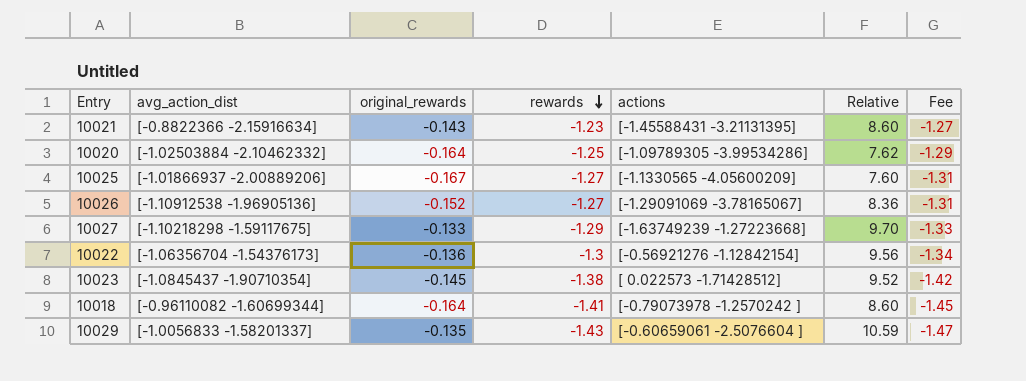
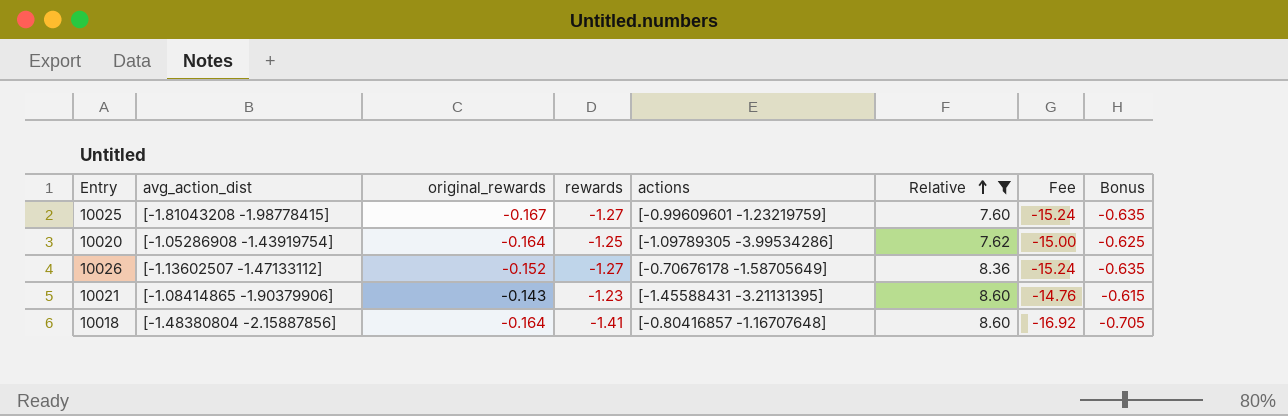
filter: none -> Relative <= 8.60
row order: rewards descending -> Relative ascending
column Fee | formula: [rewards] * 1.03 -> [rewards] * 12
column Bonus | formula: none -> [rewards] * 0.5
10025 | avg_action_dist: [-1.01866937 -2.00889206] -> [-1.81043208 -1.98778415]
10025 | actions: [-1.1330565 -4.05600209] -> [-0.99609601 -1.23219759]
10020 | avg_action_dist: [-1.02503884 -2.10462332] -> [-1.05286908 -1.43919754]
10026 | avg_action_dist: [-1.10912538 -1.96905136] -> [-1.13602507 -1.47133112]
10026 | actions: [-1.29091069 -3.78165067] -> [-0.70676178 -1.58705649]
10021 | avg_action_dist: [-0.8822366 -2.15916634] -> [-1.08414865 -1.90379906]
10018 | avg_action_dist: [-0.96110082 -1.60699344] -> [-1.48380804 -2.15887856]
10018 | actions: [-0.79073978 -1.2570242 ] -> [-0.80416857 -1.16707648]

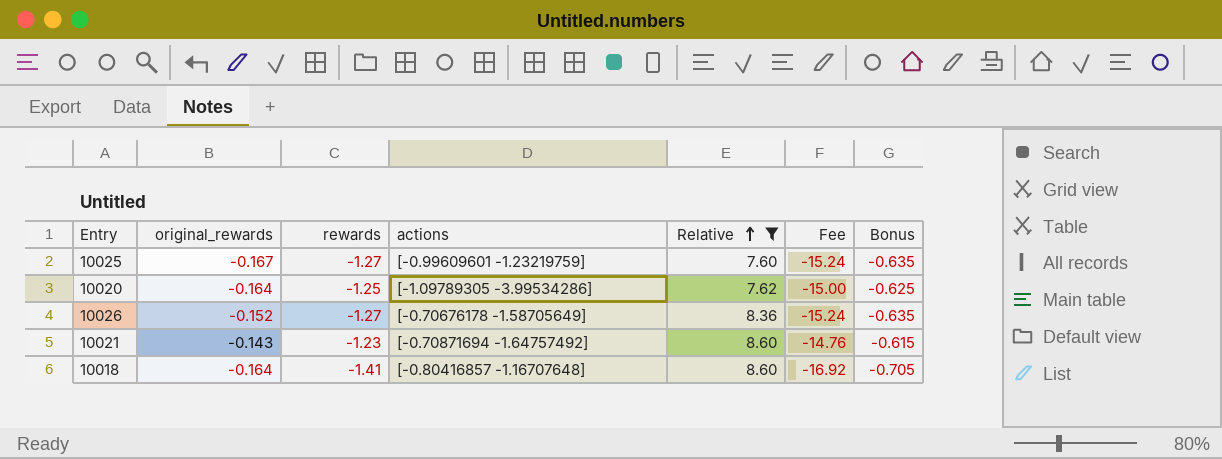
column avg_action_dist | position: 2 -> none
10021 | actions: [-1.45588431 -3.21131395] -> [-0.70871694 -1.64757492]

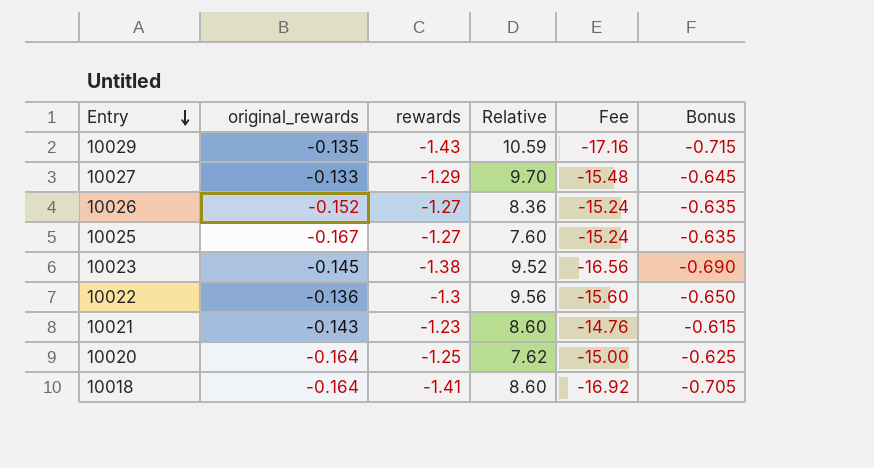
filter: Relative <= 8.60 -> none
row order: Relative ascending -> Entry descending
column actions | position: 4 -> none

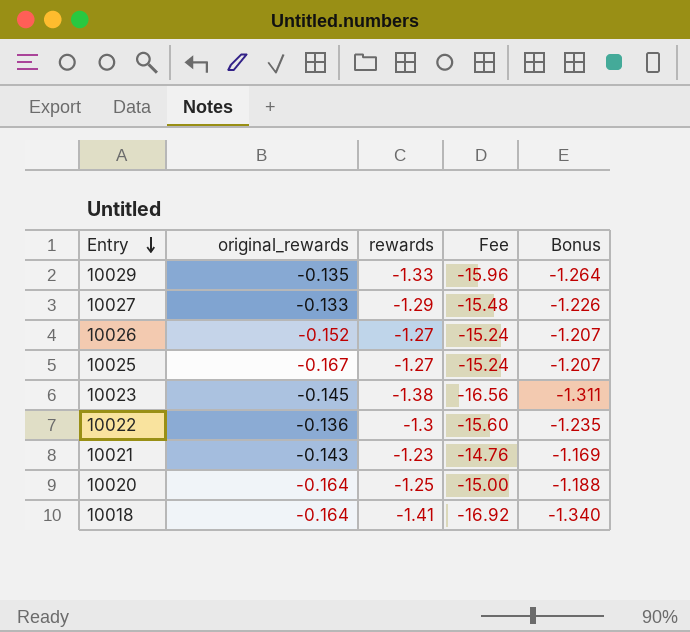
column Relative | formula: [rewards] / [original_rewards] -> none
column Bonus | formula: [rewards] * 0.5 -> [rewards] * 0.95
10029 | rewards: -1.43 -> -1.33
10029 | Fee: -17.16 -> -15.96

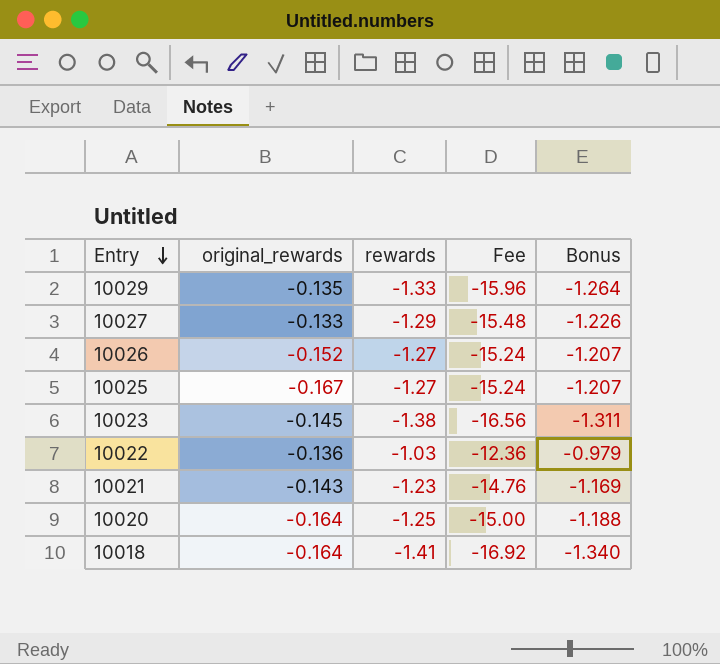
10022 | rewards: -1.3 -> -1.03
10022 | Fee: -15.60 -> -12.36
10022 | Bonus: -1.235 -> -0.979

